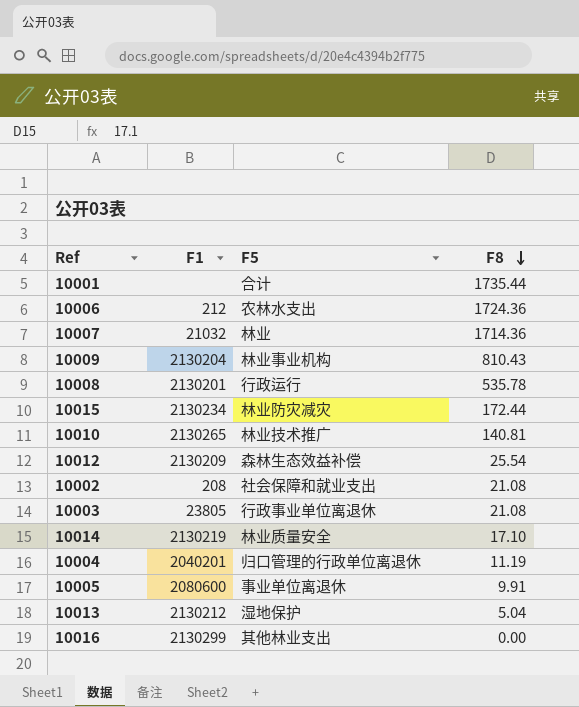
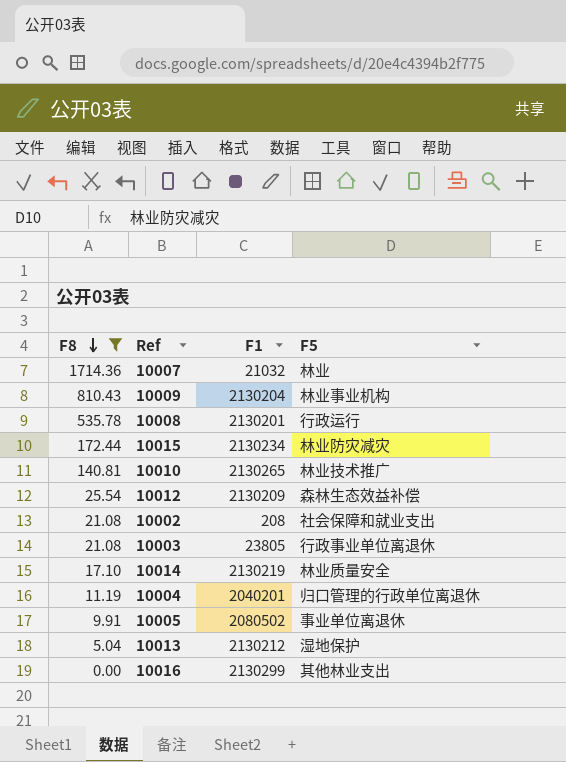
filter: none -> F8 <= 1714.36
column F8 | position: 4 -> 1
10005 | F1: 2080600 -> 2080502

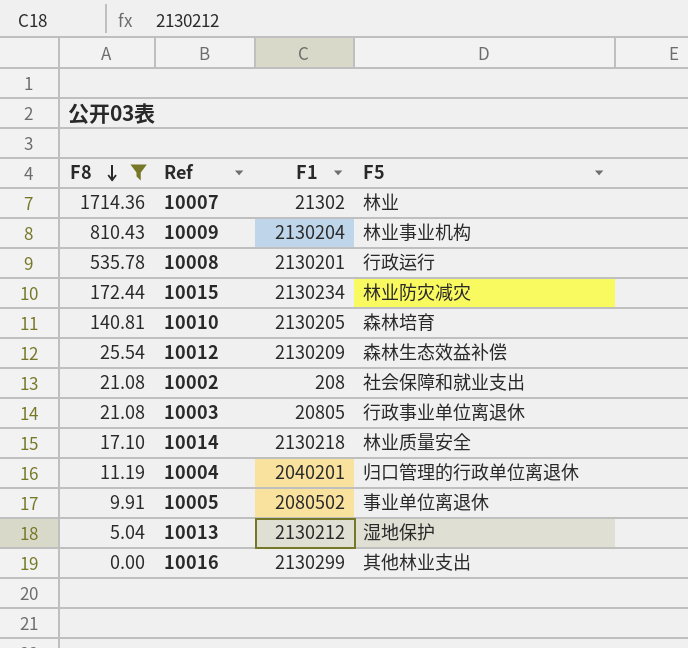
10007 | F1: 21032 -> 21302
10010 | F1: 2130265 -> 2130205
10010 | F5: 林业技术推广 -> 森林培育
10003 | F1: 23805 -> 20805
10014 | F1: 2130219 -> 2130218

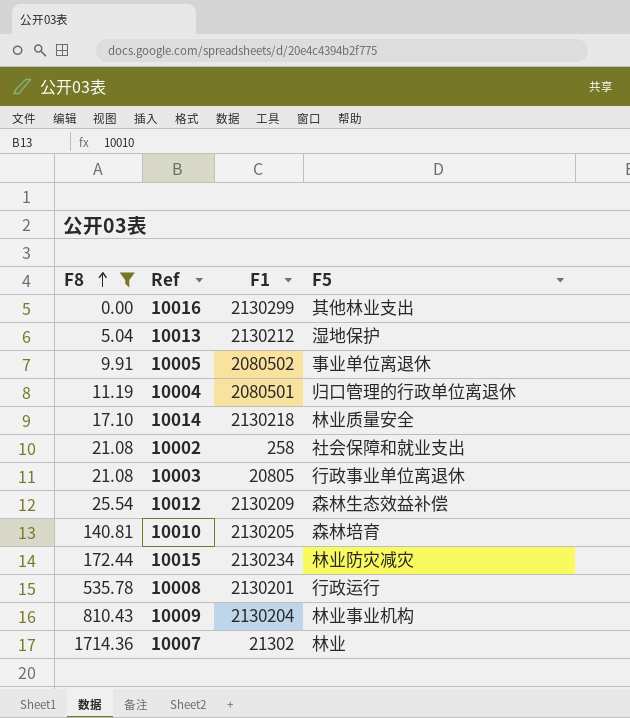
row order: F8 descending -> F8 ascending
10004 | F1: 2040201 -> 2080501
10002 | F1: 208 -> 258

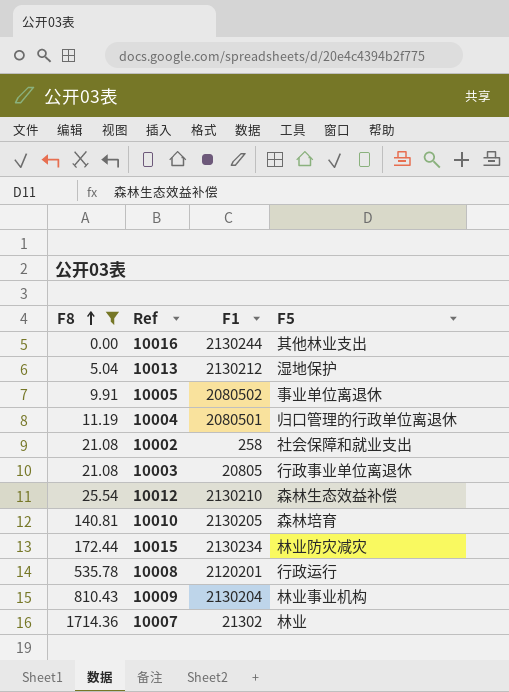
row 10014: 17.10 | 2130218 | 林业质量安全 -> none
10016 | F1: 2130299 -> 2130244
10012 | F1: 2130209 -> 2130210
10008 | F1: 2130201 -> 2120201

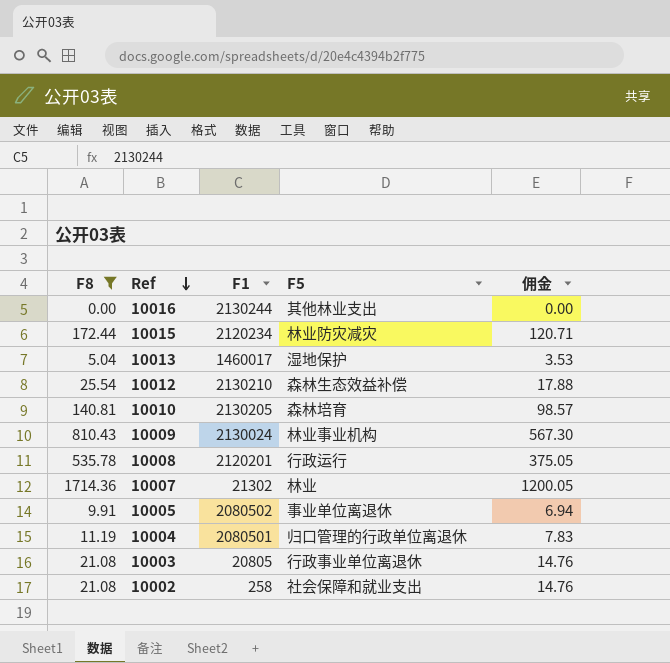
row order: F8 ascending -> Ref descending
column 佣金 | formula: none -> [F8] * 0.7
10015 | F1: 2130234 -> 2120234
10013 | F1: 2130212 -> 1460017
10009 | F1: 2130204 -> 2130024

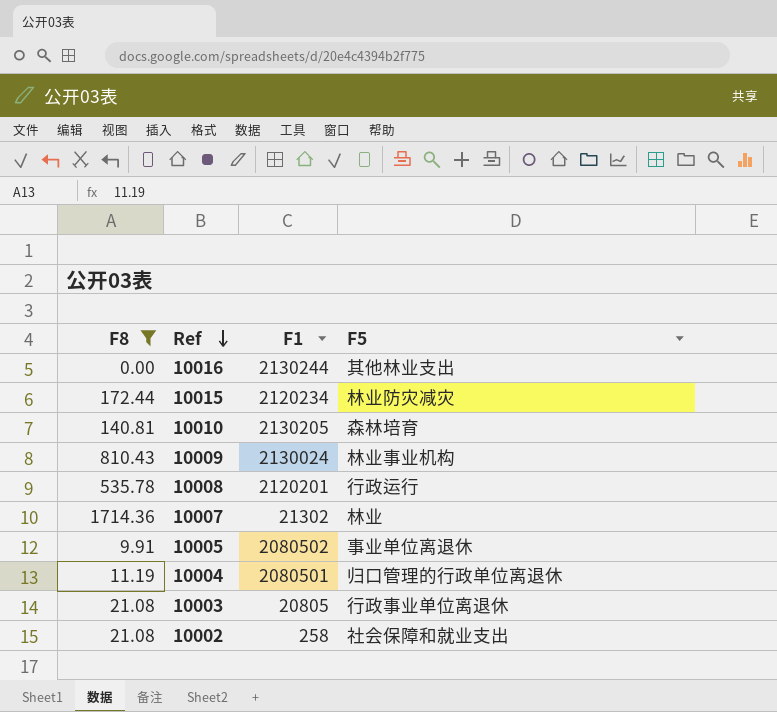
column 佣金 | formula: [F8] * 0.7 -> none
row 10013: 5.04 | 1460017 | 湿地保护 | 3.53 -> none
row 10012: 25.54 | 2130210 | 森林生态效益补偿 | 17.88 -> none

